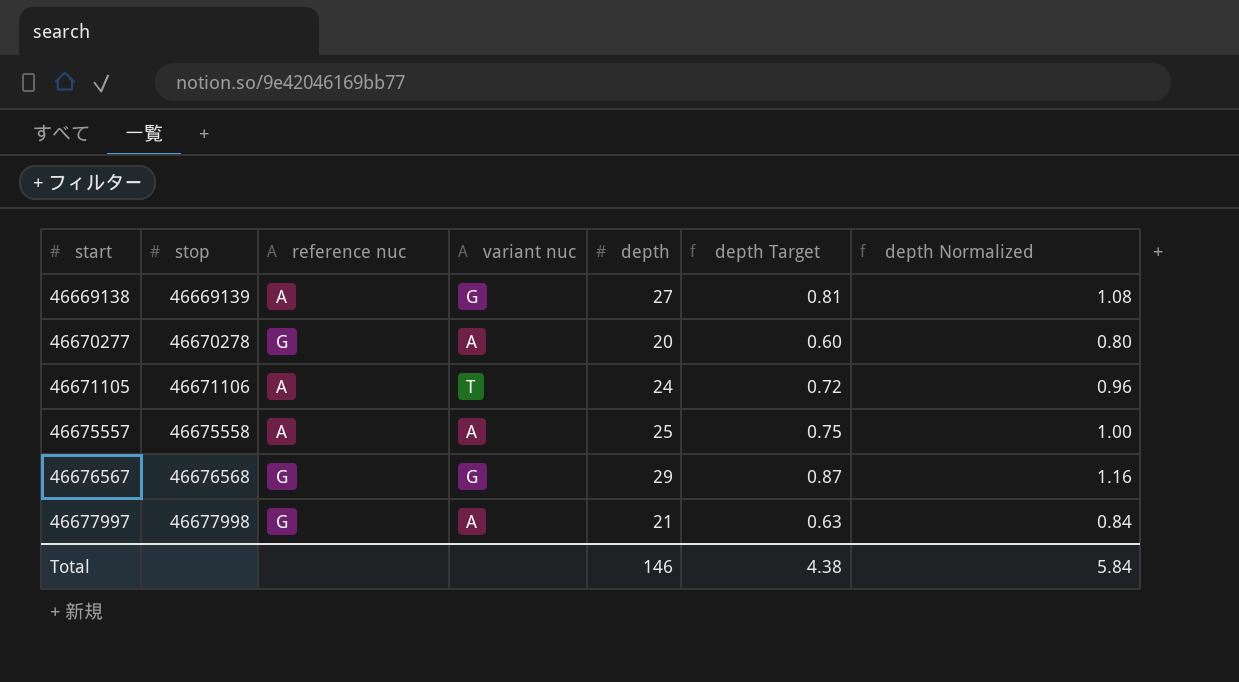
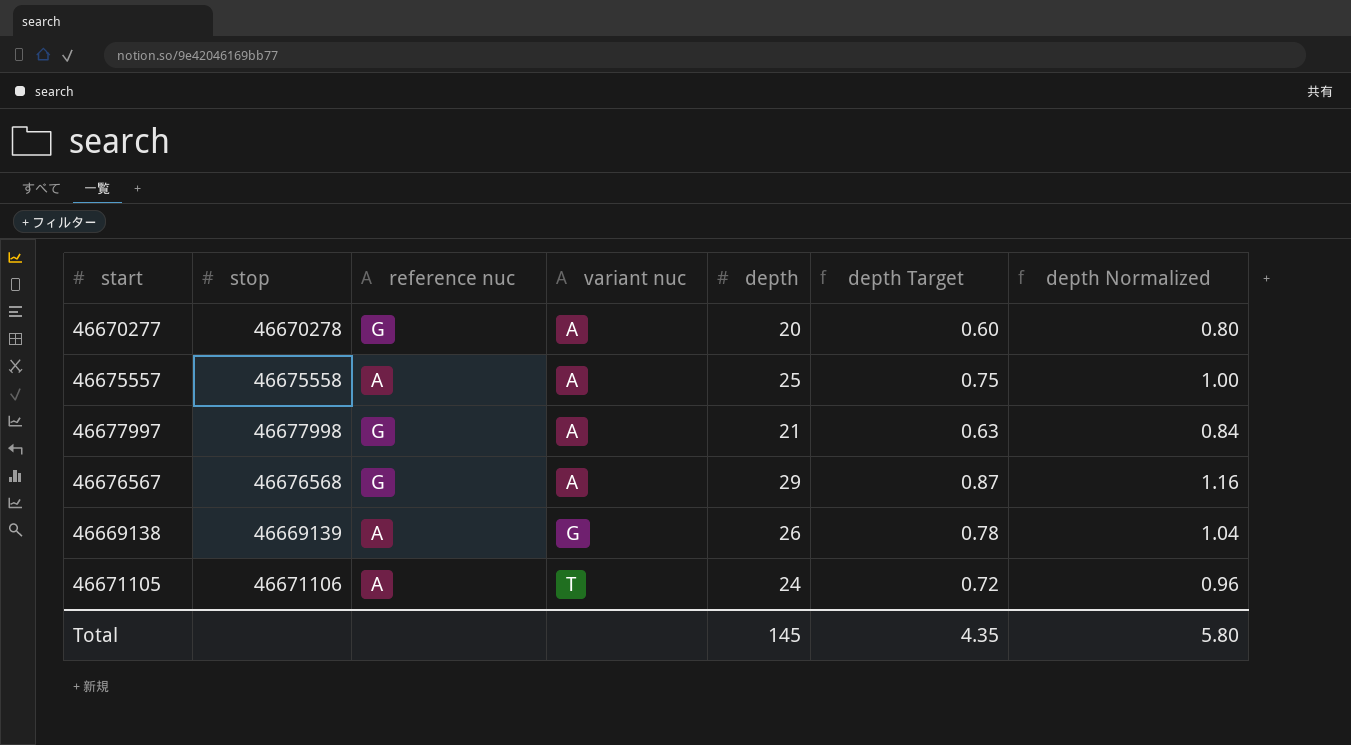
row order: start ascending -> variant nuc ascending
46676567 | variant nuc: G -> A
46669138 | depth: 27 -> 26
46669138 | depth Target: 0.81 -> 0.78
46669138 | depth Normalized: 1.08 -> 1.04
Total | depth: 146 -> 145
Total | depth Target: 4.38 -> 4.35
Total | depth Normalized: 5.84 -> 5.80

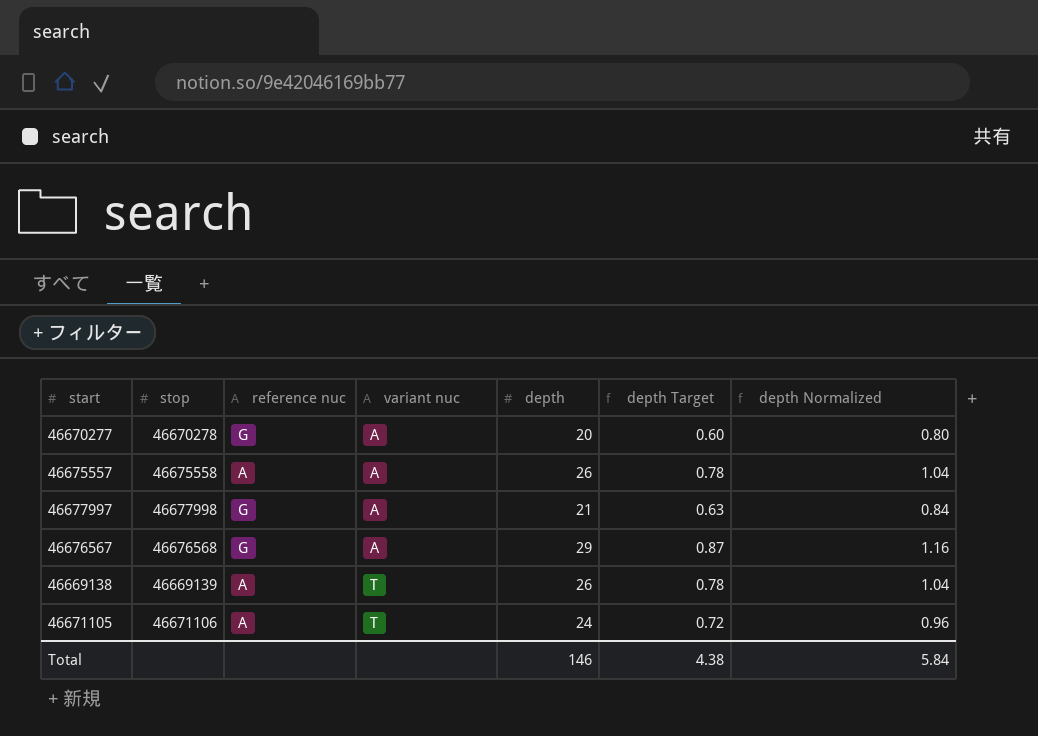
46675557 | depth: 25 -> 26
46675557 | depth Target: 0.75 -> 0.78
46675557 | depth Normalized: 1.00 -> 1.04
46669138 | variant nuc: G -> T
Total | depth: 145 -> 146
Total | depth Target: 4.35 -> 4.38
Total | depth Normalized: 5.80 -> 5.84

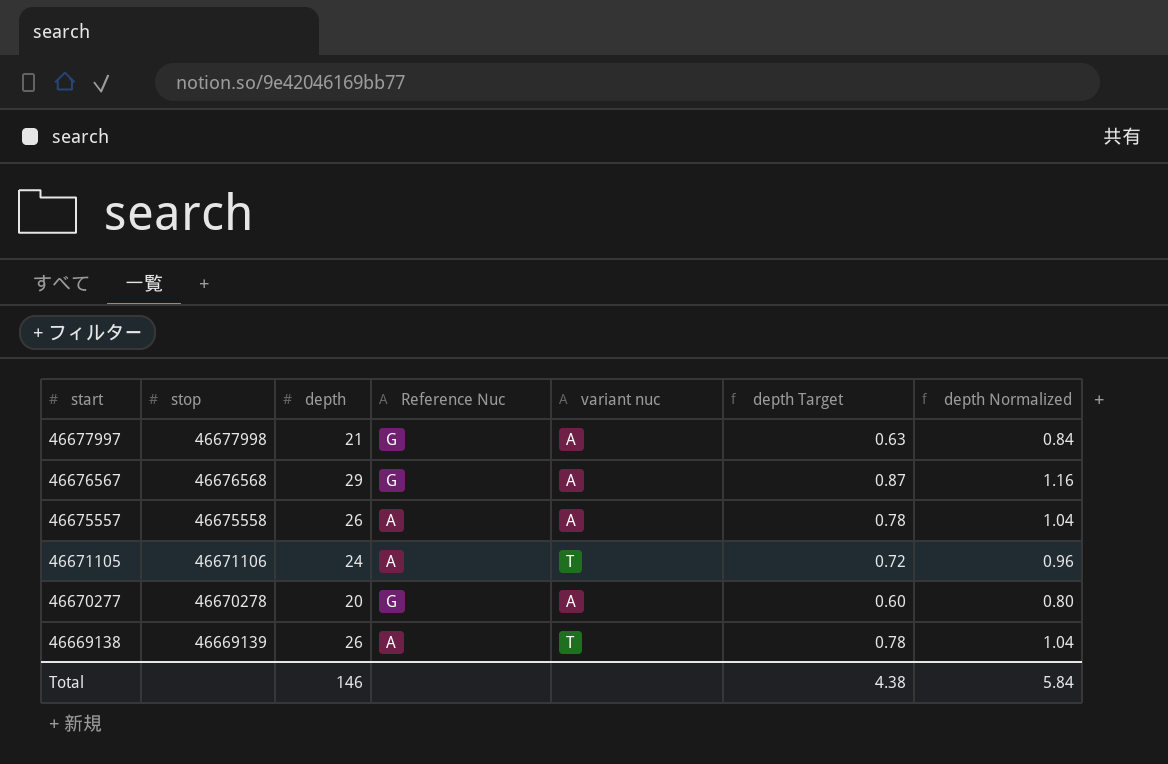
row order: variant nuc ascending -> start descending
column depth | position: 5 -> 3
column name: reference nuc -> Reference Nuc

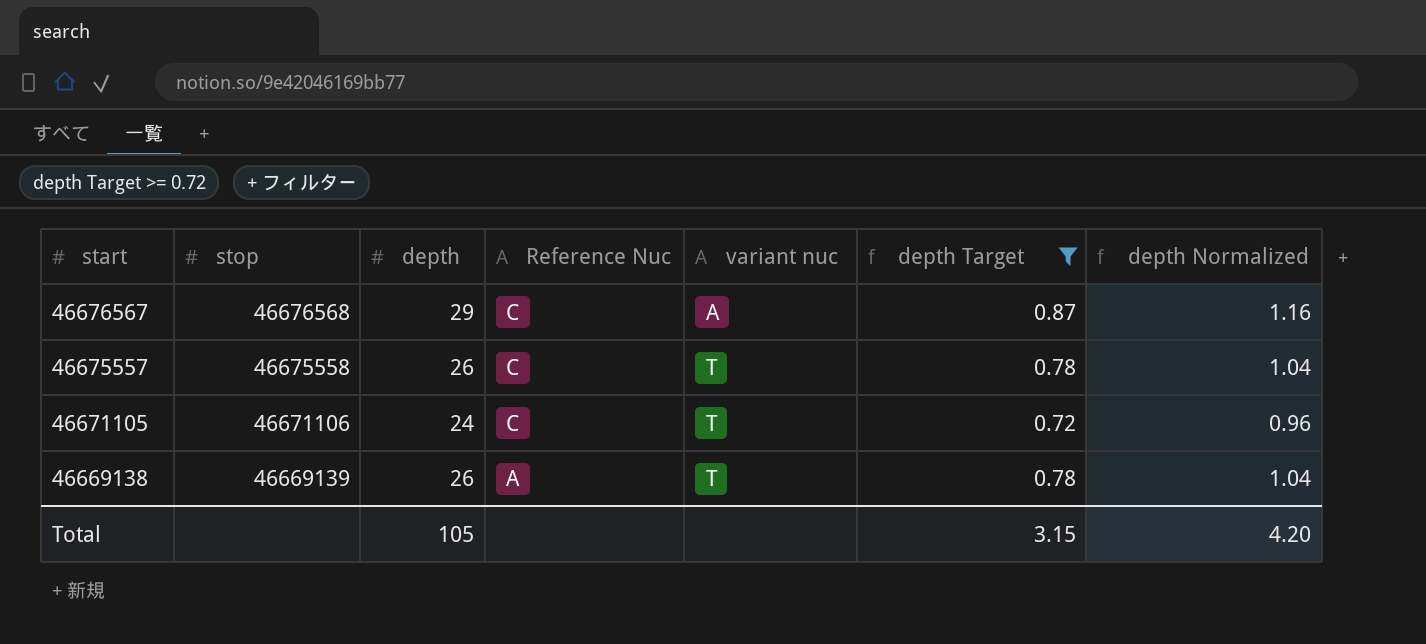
filter: none -> depth Target >= 0.72
46676567 | Reference Nuc: G -> C
46675557 | Reference Nuc: A -> C
46675557 | variant nuc: A -> T
46671105 | Reference Nuc: A -> C
Total | depth: 146 -> 105
Total | depth Target: 4.38 -> 3.15
Total | depth Normalized: 5.84 -> 4.20

